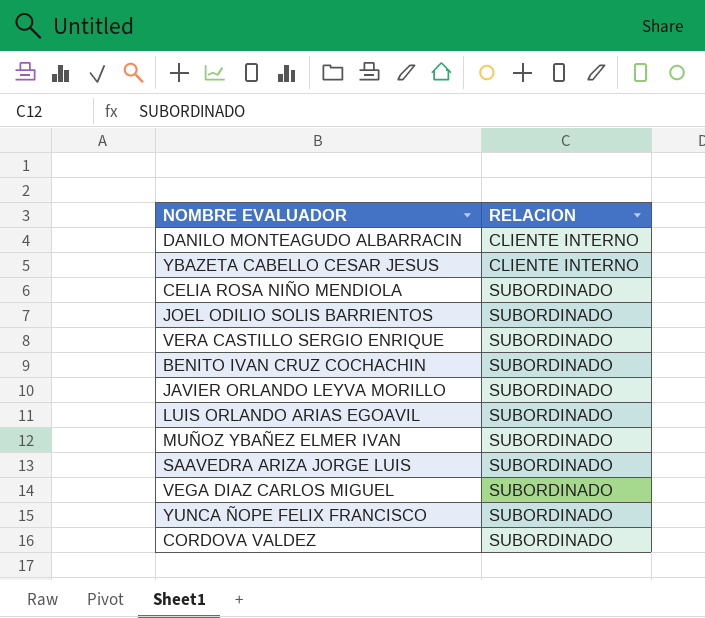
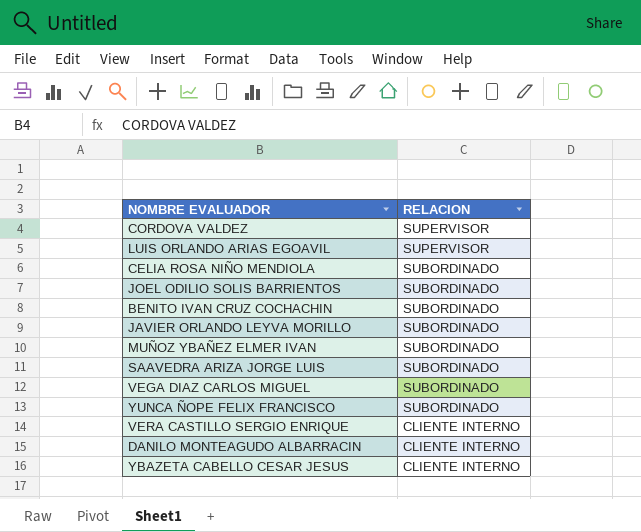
row order: RELACION ascending -> RELACION descending
CORDOVA VALDEZ | RELACION: SUBORDINADO -> SUPERVISOR
LUIS ORLANDO ARIAS EGOAVIL | RELACION: SUBORDINADO -> SUPERVISOR
VERA CASTILLO SERGIO ENRIQUE | RELACION: SUBORDINADO -> CLIENTE INTERNO

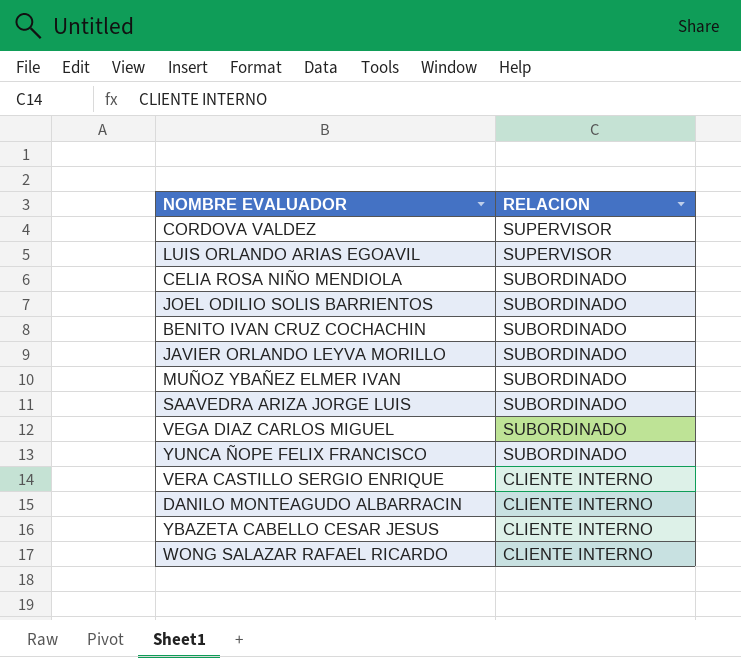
row WONG SALAZAR RAFAEL RICARDO: none -> CLIENTE INTERNO

